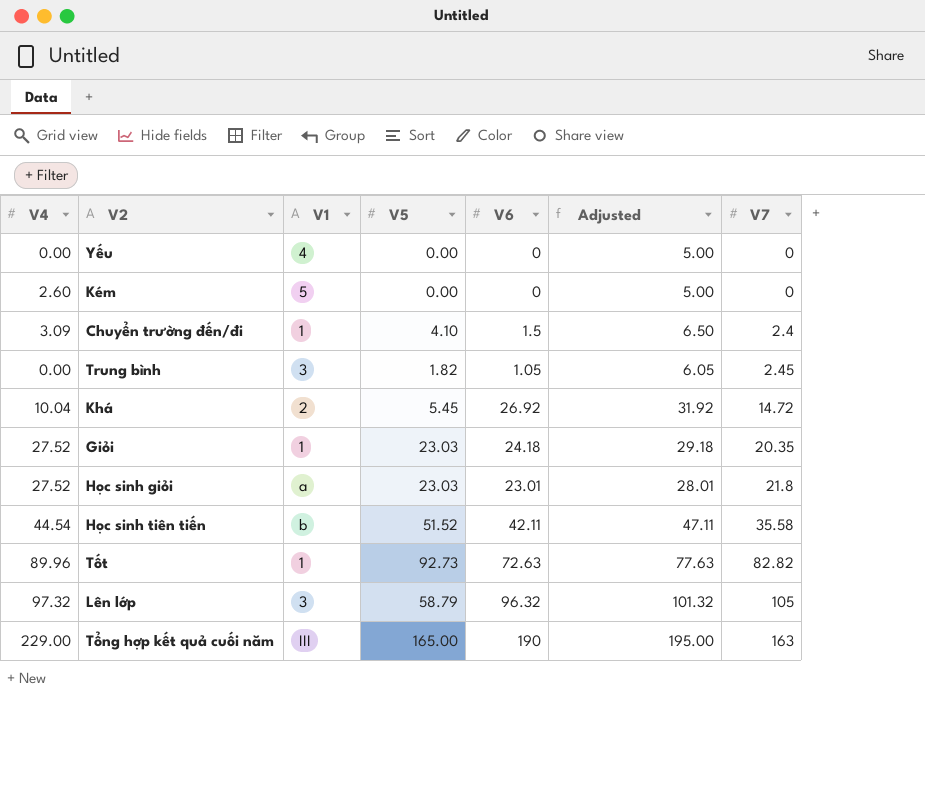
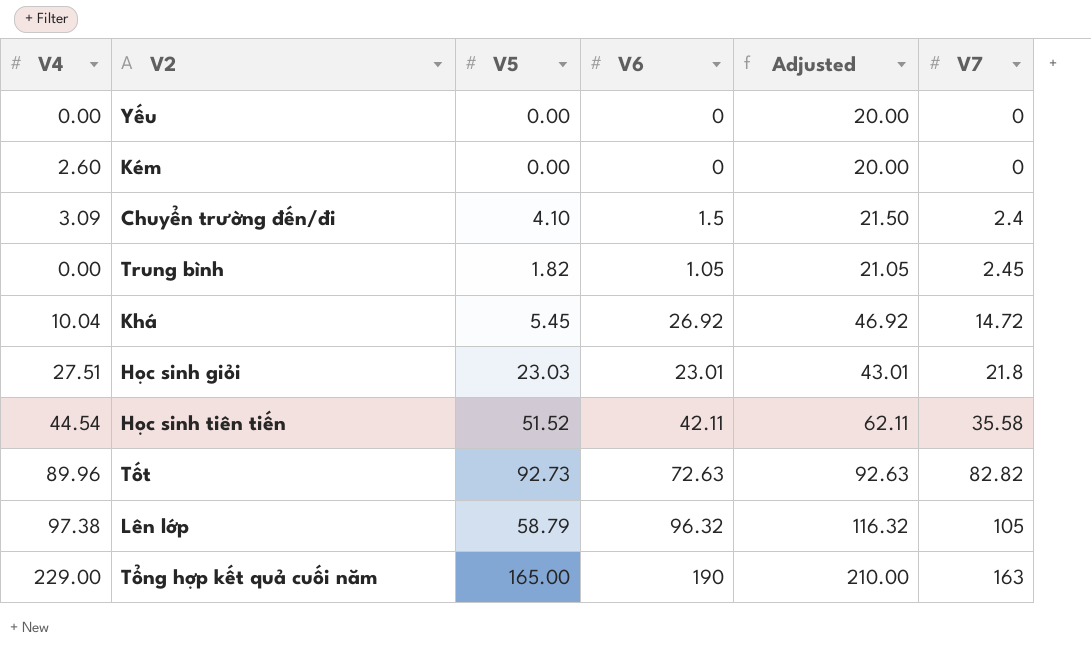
column V1 | position: 3 -> none
column Adjusted | formula: [V6] + 5 -> [V6] + 20
row Giỏi: 27.52 | 1 | 23.03 | 24.18 | 29.18 | 20.35 -> none
Học sinh giỏi | V4: 27.52 -> 27.51
Lên lớp | V4: 97.32 -> 97.38

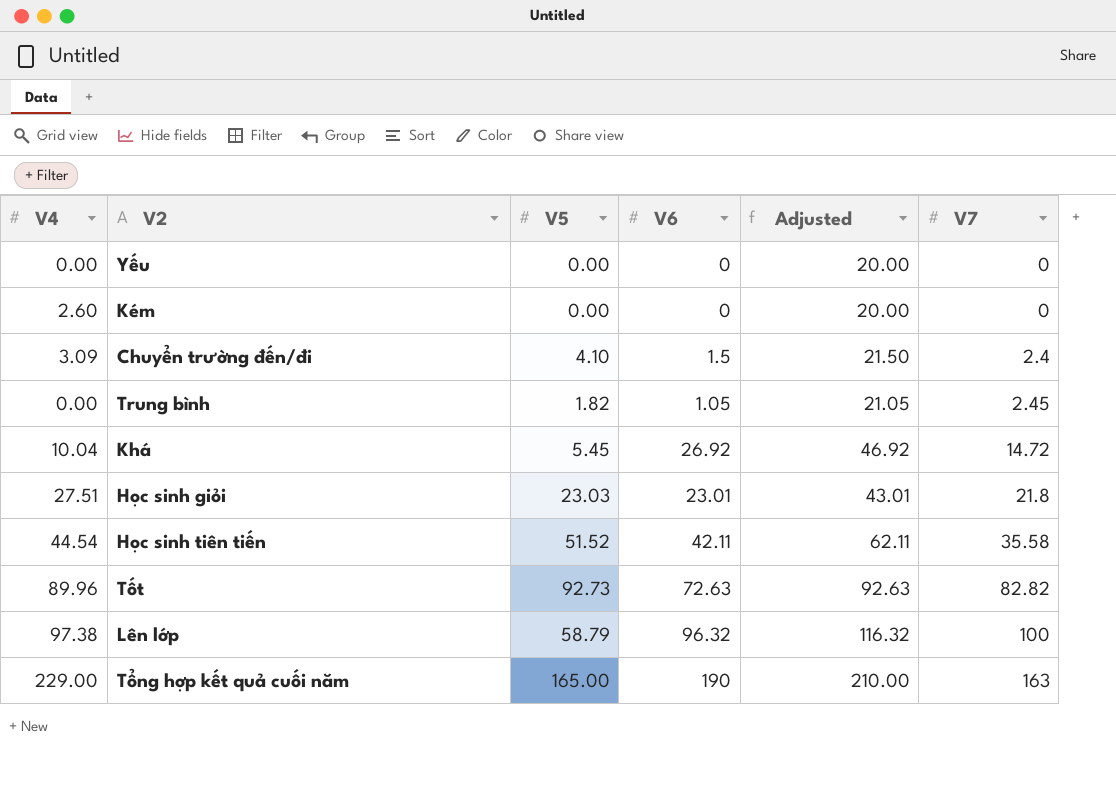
Lên lớp | V7: 105 -> 100

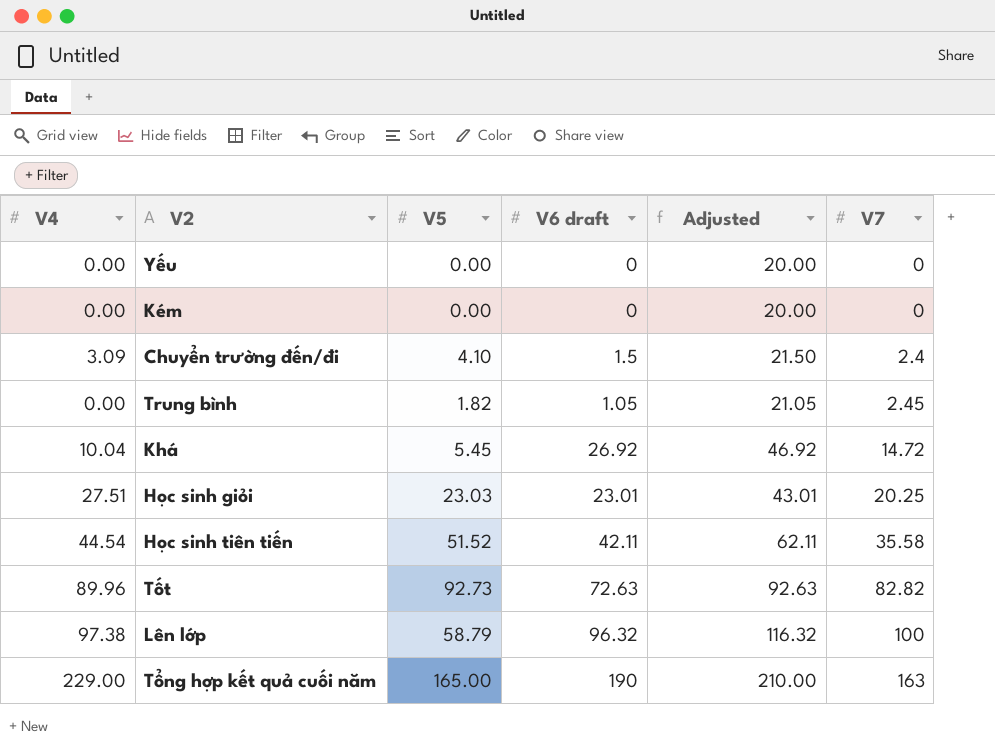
column name: V6 -> V6 draft
Kém | V4: 2.60 -> 0.00
Học sinh giỏi | V7: 21.8 -> 20.25

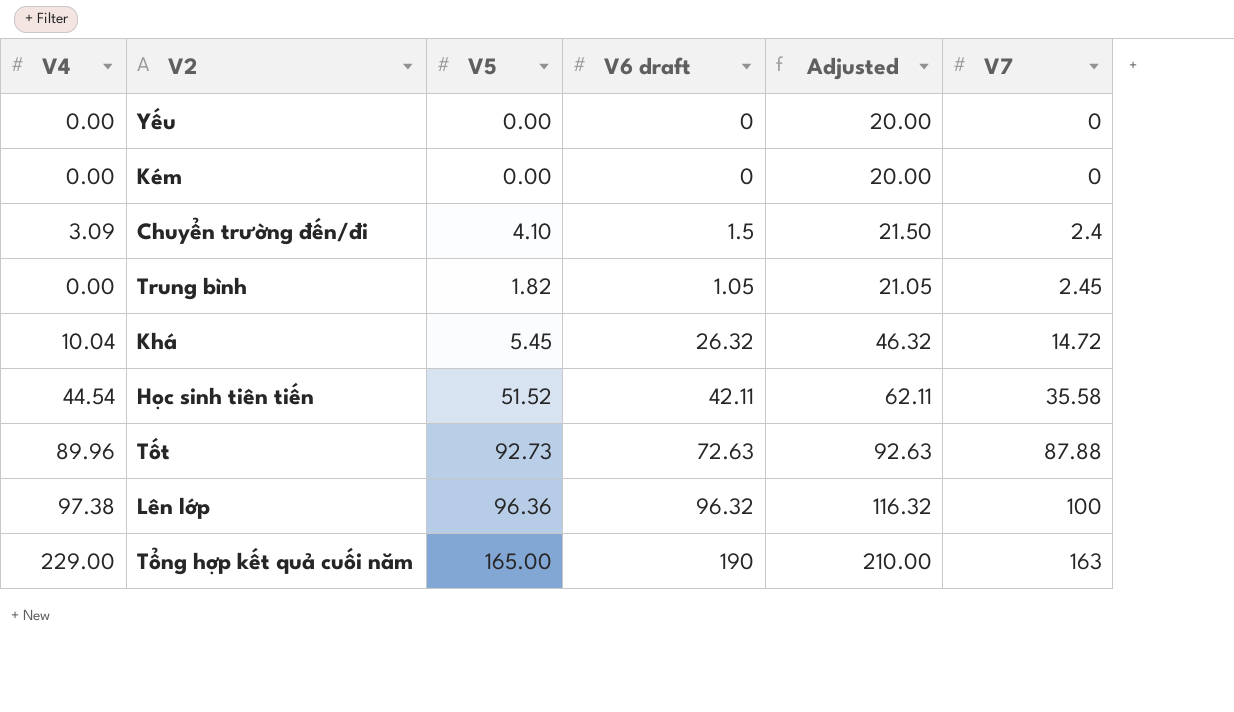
row Học sinh giỏi: 27.51 | 23.03 | 23.01 | 43.01 | 20.25 -> none
Khá | V6 draft: 26.92 -> 26.32
Khá | Adjusted: 46.92 -> 46.32
Tốt | V7: 82.82 -> 87.88
Lên lớp | V5: 58.79 -> 96.36

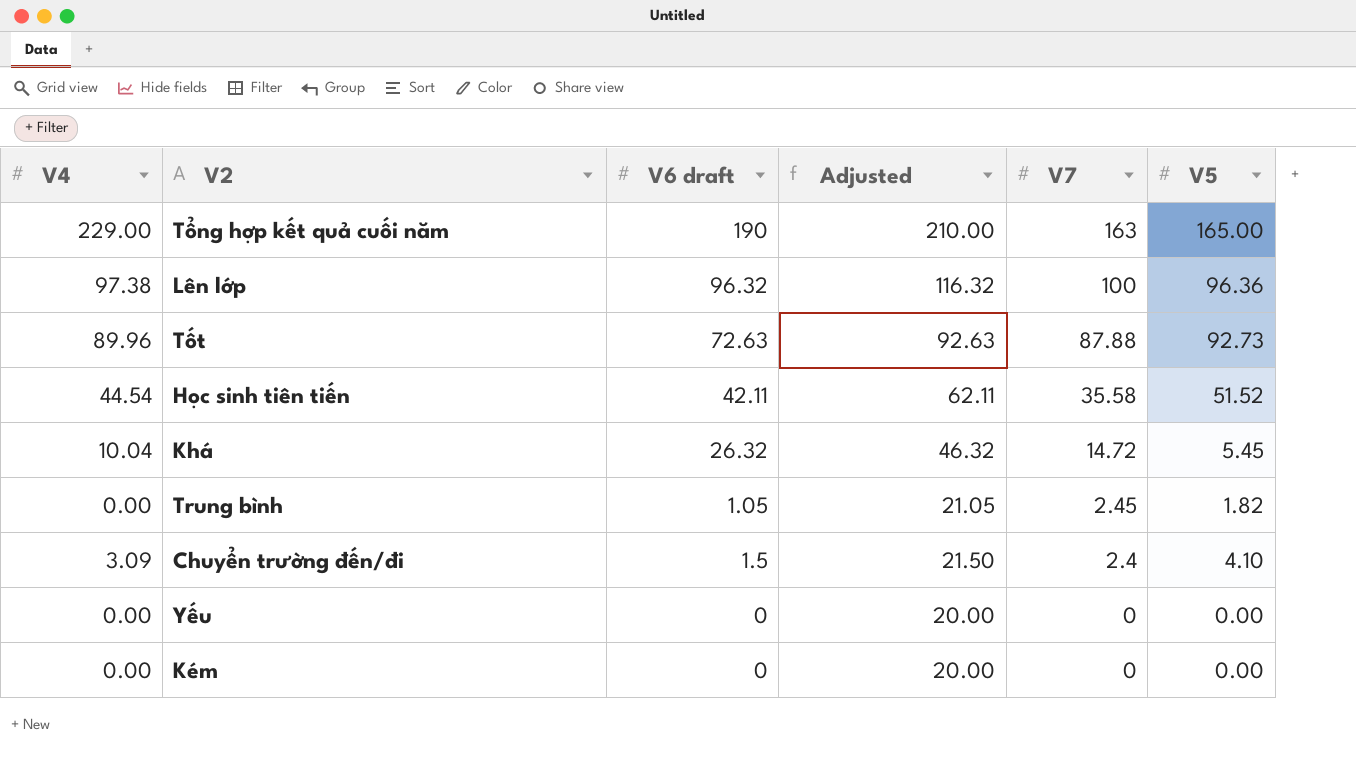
row order: V7 ascending -> V7 descending
column V5 | position: 3 -> 6

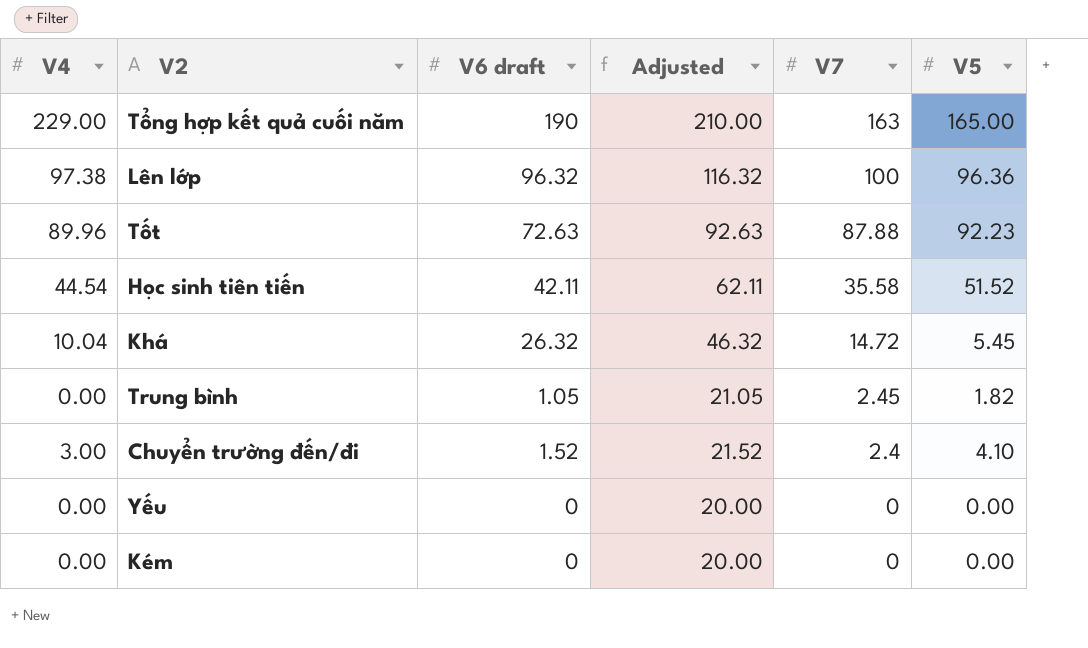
Tốt | V5: 92.73 -> 92.23
Chuyển trường đến/đi | V4: 3.09 -> 3.00
Chuyển trường đến/đi | V6 draft: 1.5 -> 1.52
Chuyển trường đến/đi | Adjusted: 21.50 -> 21.52

